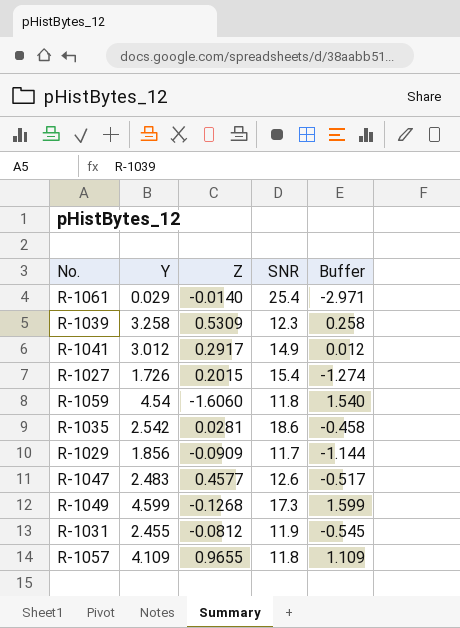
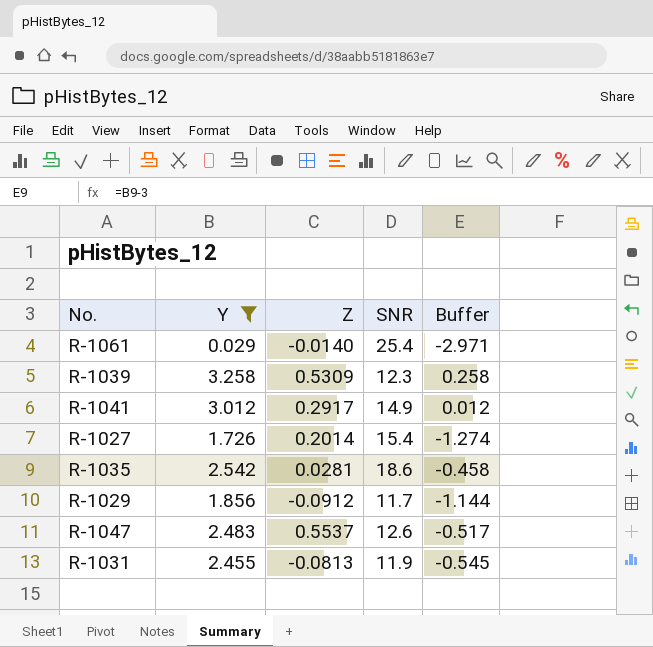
filter: none -> Y <= 3.258
R-1027 | Z: 0.2015 -> 0.2014
R-1029 | Z: -0.0909 -> -0.0912
R-1047 | Z: 0.4577 -> 0.5537
R-1031 | Z: -0.0812 -> -0.0813

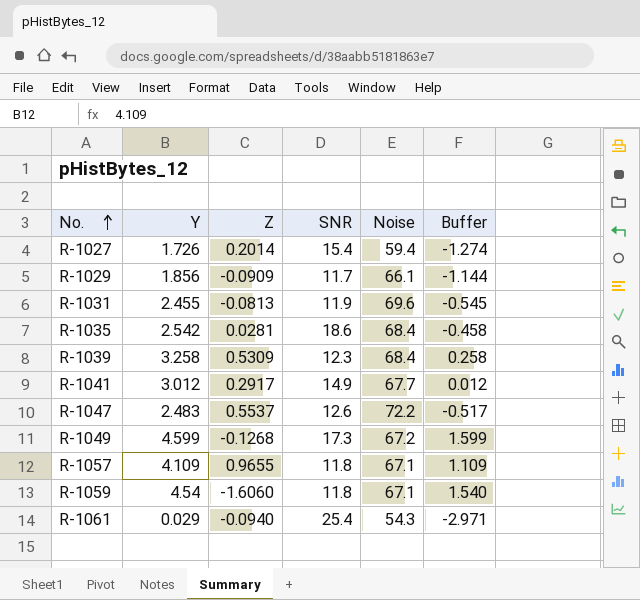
filter: Y <= 3.258 -> none
row order: none -> No. ascending
column Noise | position: none -> 5
R-1029 | Z: -0.0912 -> -0.0909
R-1061 | Z: -0.0140 -> -0.0940

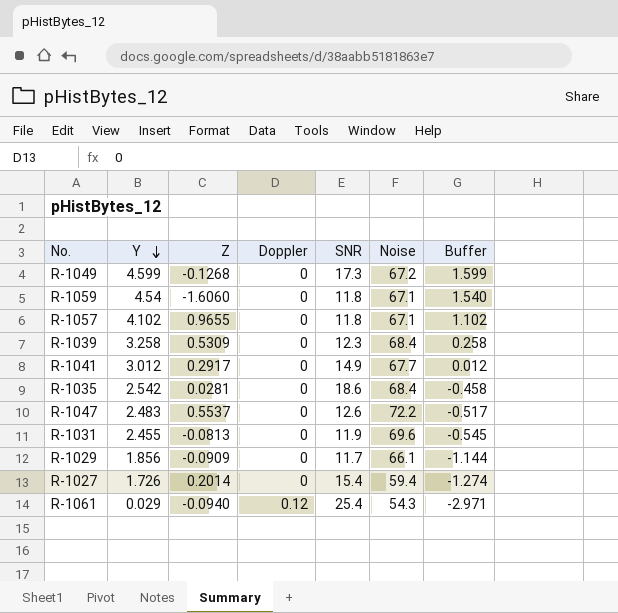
row order: No. ascending -> Y descending
column Doppler | position: none -> 4
R-1057 | Y: 4.109 -> 4.102
R-1057 | Buffer: 1.109 -> 1.102

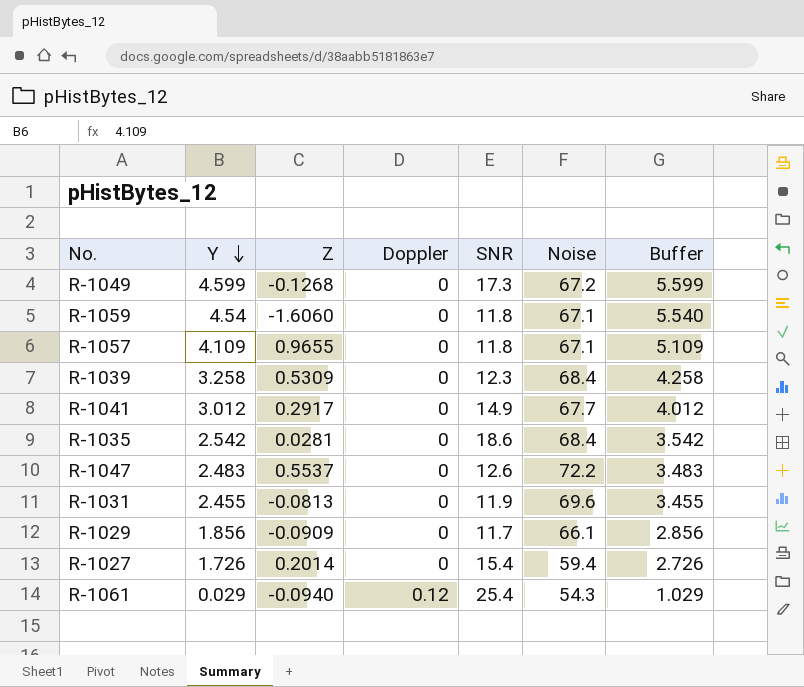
column Buffer | formula: [Y] - 3 -> [Y] + 1
R-1057 | Y: 4.102 -> 4.109

